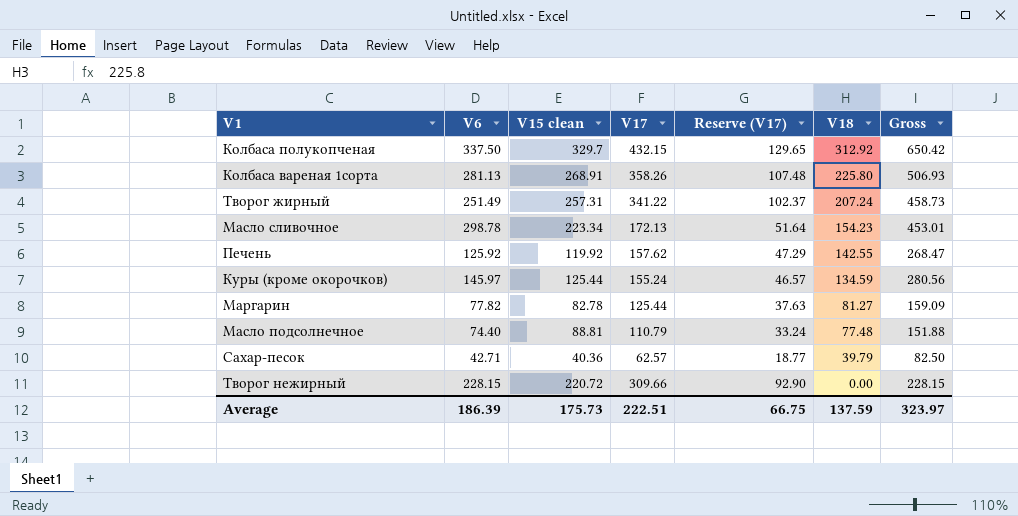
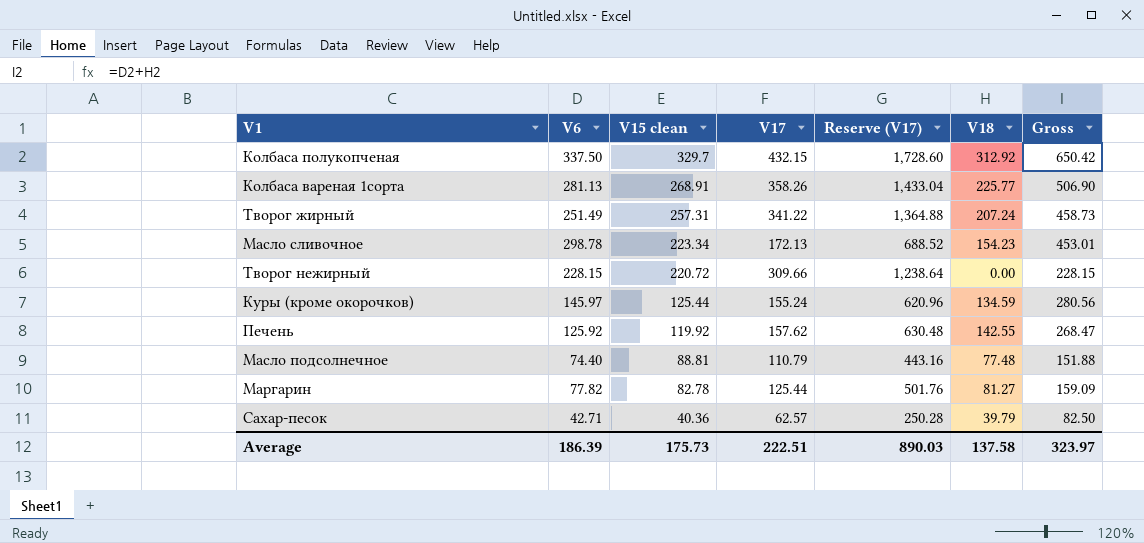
row order: V18 descending -> V15 clean descending
column Reserve (V17) | formula: [V17] * 0.3 -> [V17] * 4
Колбаса вареная 1сорта | V18: 225.80 -> 225.77
Колбаса вареная 1сорта | Gross: 506.93 -> 506.90
Average | Reserve (V17): 66.75 -> 890.03
Average | V18: 137.59 -> 137.58

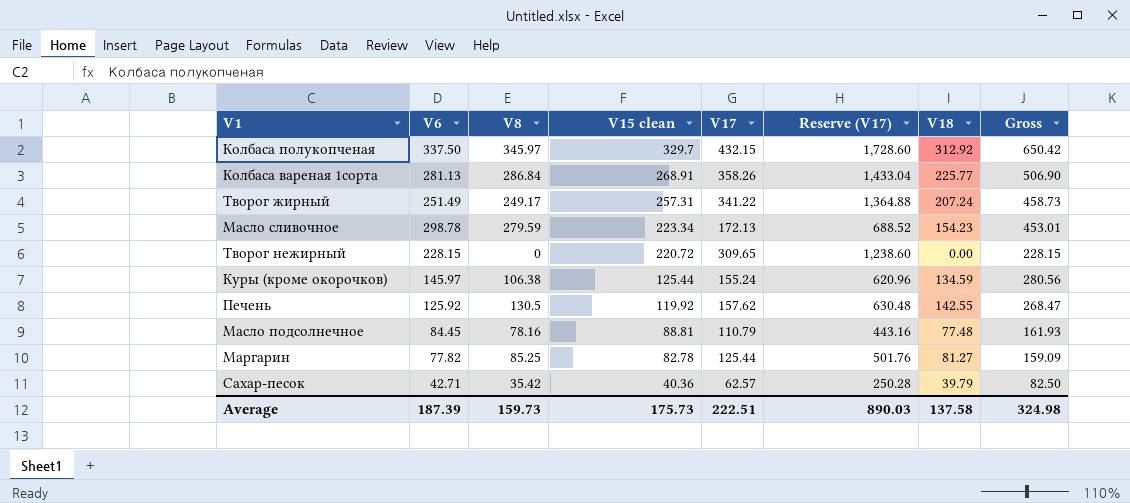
column V8 | position: none -> 3
Творог нежирный | V17: 309.66 -> 309.65
Творог нежирный | Reserve (V17): 1,238.64 -> 1,238.60
Масло подсолнечное | V6: 74.40 -> 84.45
Масло подсолнечное | Gross: 151.88 -> 161.93
Average | V6: 186.39 -> 187.39
Average | Gross: 323.97 -> 324.98

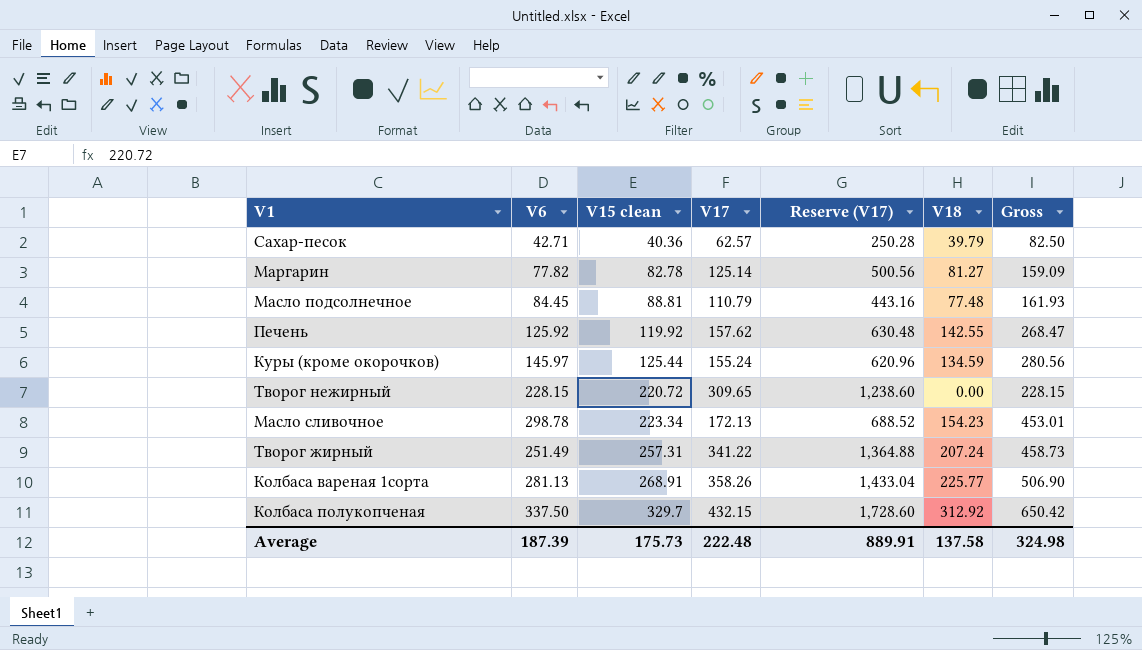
row order: V15 clean descending -> V15 clean ascending
column V8 | position: 3 -> none
Маргарин | V17: 125.44 -> 125.14
Маргарин | Reserve (V17): 501.76 -> 500.56
Average | V17: 222.51 -> 222.48
Average | Reserve (V17): 890.03 -> 889.91

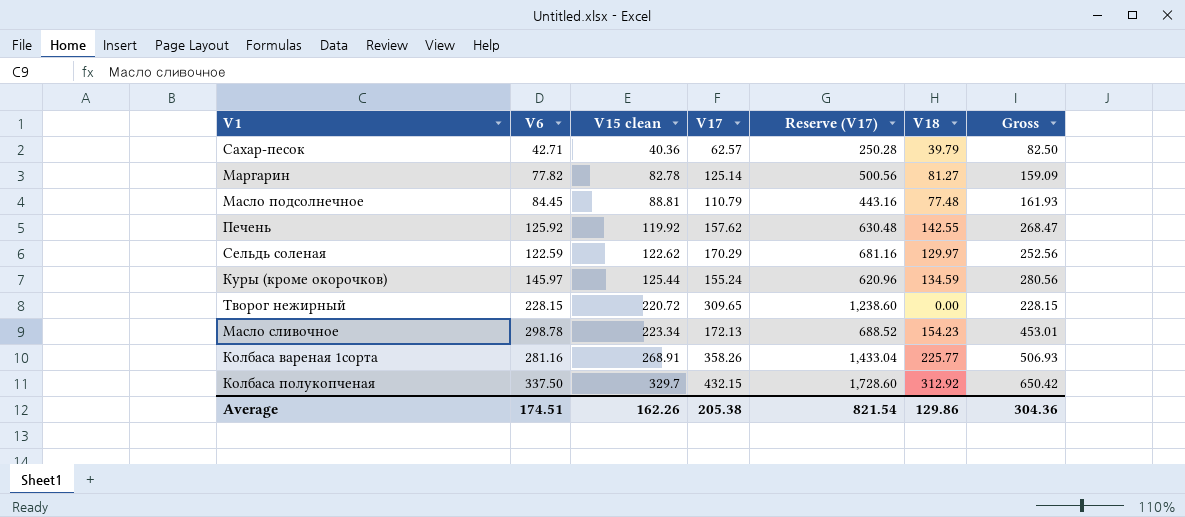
row Творог жирный: 251.49 | 257.31 | 341.22 | 1,364.88 | 207.24 | 458.73 -> none
row Сельдь соленая: none -> 122.59 | 122.62 | 170.29 | 681.16 | 129.97 | 252.56
Колбаса вареная 1сорта | V6: 281.13 -> 281.16
Колбаса вареная 1сорта | Gross: 506.90 -> 506.93
Average | V6: 187.39 -> 174.51
Average | V15 clean: 175.73 -> 162.26
Average | V17: 222.48 -> 205.38
Average | Reserve (V17): 889.91 -> 821.54
Average | V18: 137.58 -> 129.86
Average | Gross: 324.98 -> 304.36

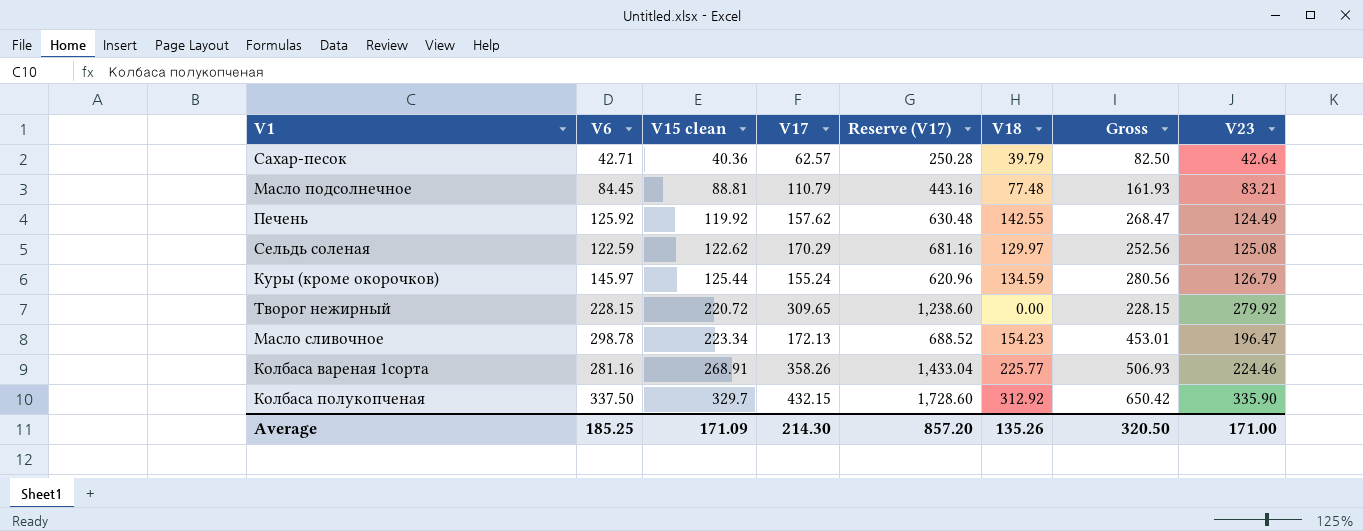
column V23 | position: none -> 8
row Маргарин: 77.82 | 82.78 | 125.14 | 500.56 | 81.27 | 159.09 -> none
Average | V6: 174.51 -> 185.25
Average | V15 clean: 162.26 -> 171.09
Average | V17: 205.38 -> 214.30
Average | Reserve (V17): 821.54 -> 857.20
Average | V18: 129.86 -> 135.26
Average | Gross: 304.36 -> 320.50

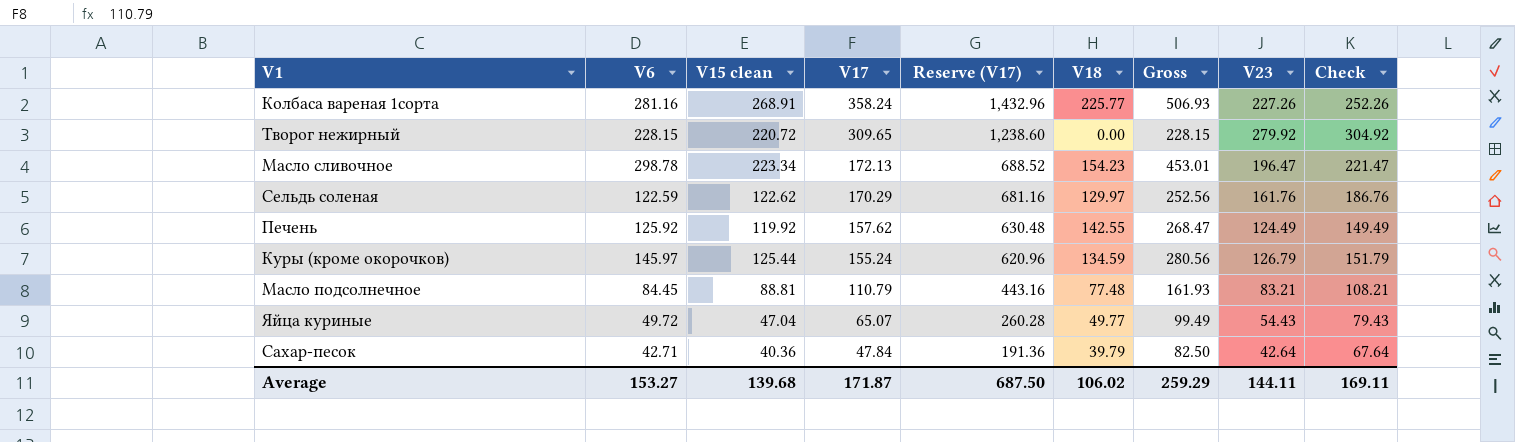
row order: V15 clean ascending -> V17 descending
column Check | formula: none -> [V23] + 25
row Колбаса полукопченая: 337.50 | 329.7 | 432.15 | 1,728.60 | 312.92 | 650.42 | 335.90 -> none
Колбаса вареная 1сорта | V17: 358.26 -> 358.24
Колбаса вареная 1сорта | Reserve (V17): 1,433.04 -> 1,432.96
Колбаса вареная 1сорта | V23: 224.46 -> 227.26
Сельдь соленая | V23: 125.08 -> 161.76
row Яйца куриные: none -> 49.72 | 47.04 | 65.07 | 260.28 | 49.77 | 99.49 | 54.43 | 79.43
Сахар-песок | V17: 62.57 -> 47.84
Сахар-песок | Reserve (V17): 250.28 -> 191.36
Average | V6: 185.25 -> 153.27
Average | V15 clean: 171.09 -> 139.68
Average | V17: 214.30 -> 171.87
Average | Reserve (V17): 857.20 -> 687.50
Average | V18: 135.26 -> 106.02
Average | Gross: 320.50 -> 259.29
Average | V23: 171.00 -> 144.11

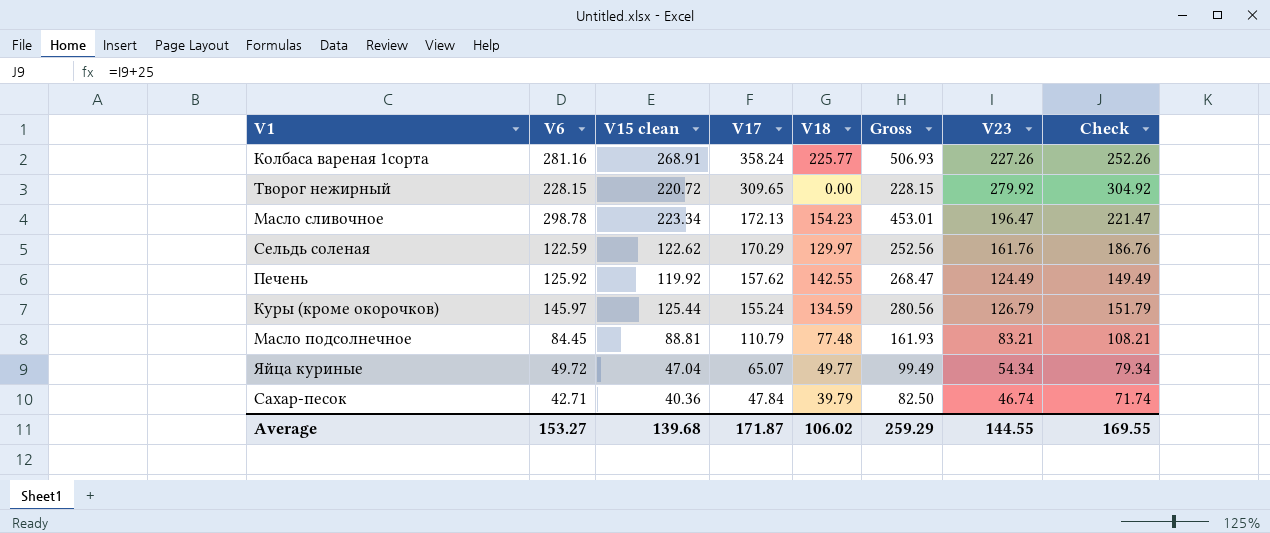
column Reserve (V17) | formula: [V17] * 4 -> none
Яйца куриные | V23: 54.43 -> 54.34
Яйца куриные | Check: 79.43 -> 79.34
Сахар-песок | V23: 42.64 -> 46.74
Сахар-песок | Check: 67.64 -> 71.74
Average | V23: 144.11 -> 144.55
Average | Check: 169.11 -> 169.55

